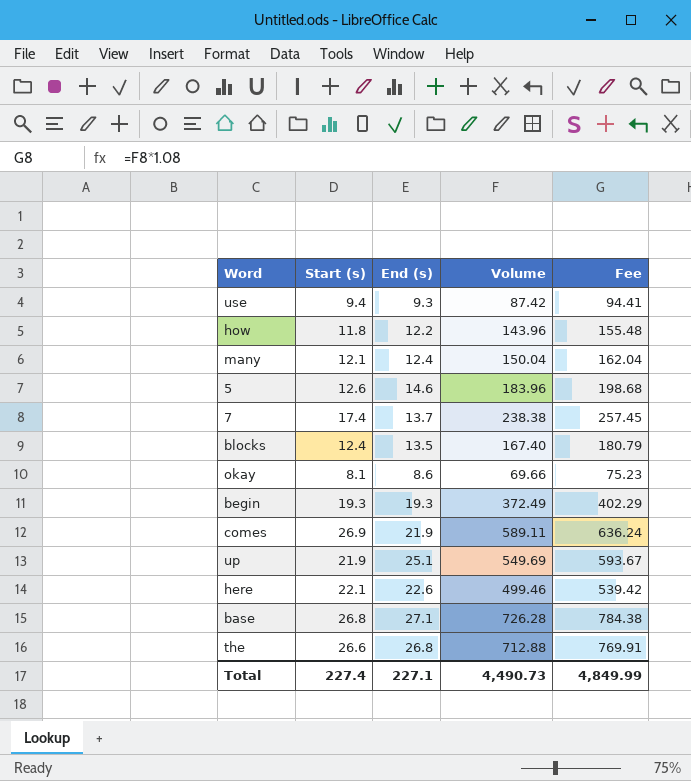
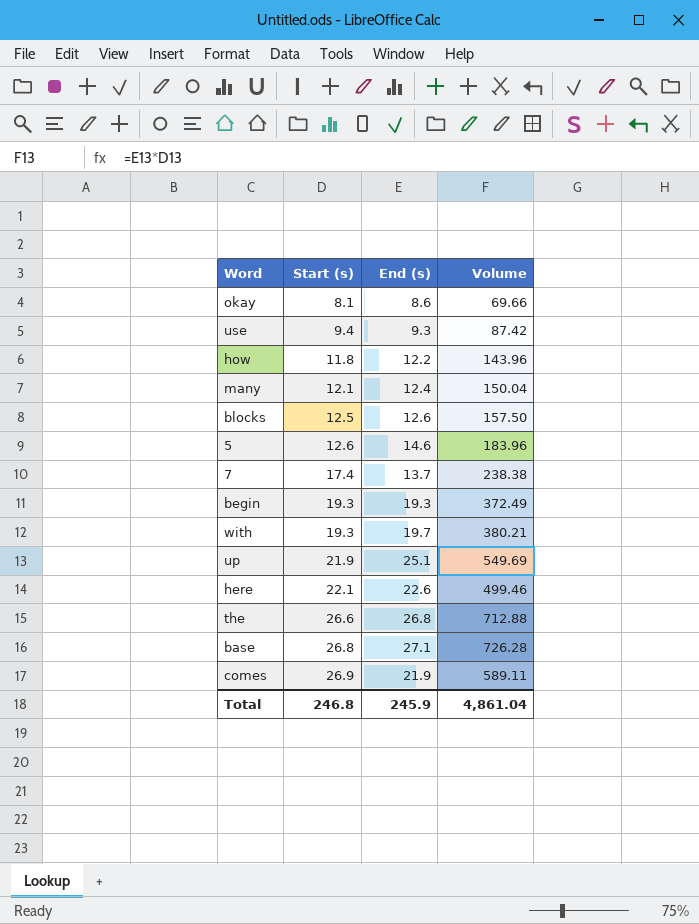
row order: none -> Start (s) ascending
column Fee | formula: [Volume] * 1.08 -> none
blocks | Start (s): 12.4 -> 12.5
blocks | End (s): 13.5 -> 12.6
blocks | Volume: 167.40 -> 157.50
row with: none -> 19.3 | 19.7 | 380.21
Total | Start (s): 227.4 -> 246.8
Total | End (s): 227.1 -> 245.9
Total | Volume: 4,490.73 -> 4,861.04

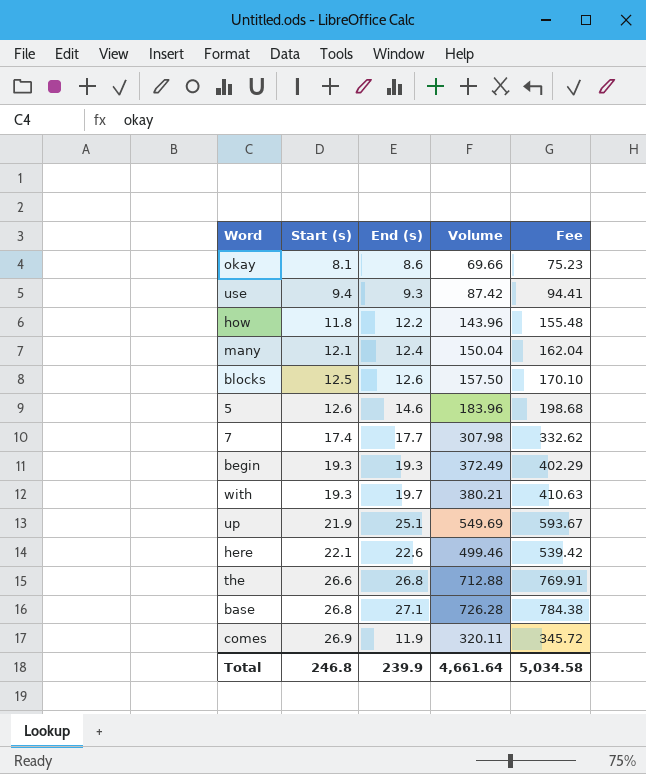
column Fee | formula: none -> [Volume] * 1.08
7 | End (s): 13.7 -> 17.7
7 | Volume: 238.38 -> 307.98
comes | End (s): 21.9 -> 11.9
comes | Volume: 589.11 -> 320.11
Total | End (s): 245.9 -> 239.9
Total | Volume: 4,861.04 -> 4,661.64

